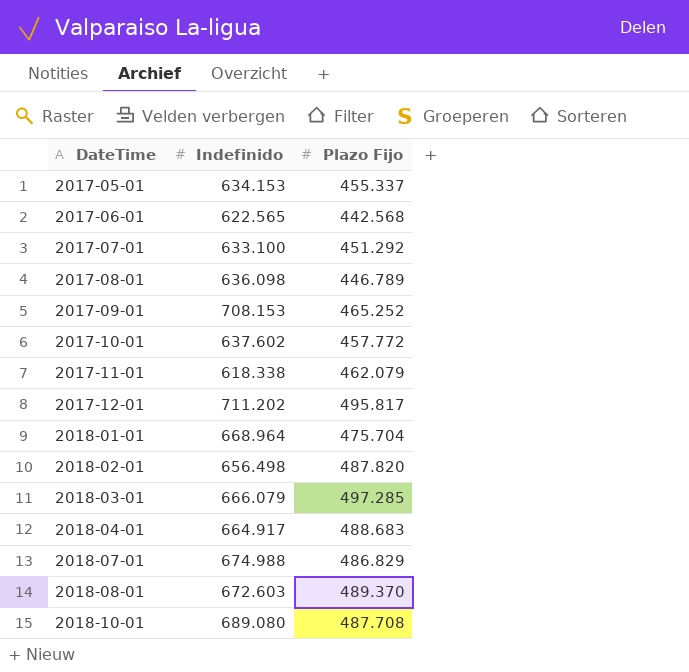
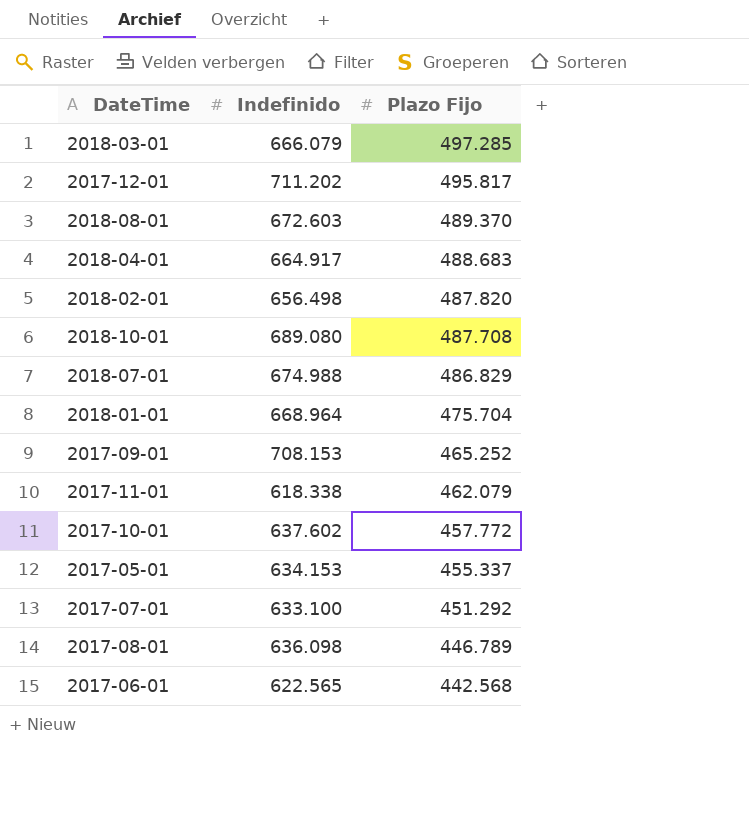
row order: DateTime ascending -> Plazo Fijo descending

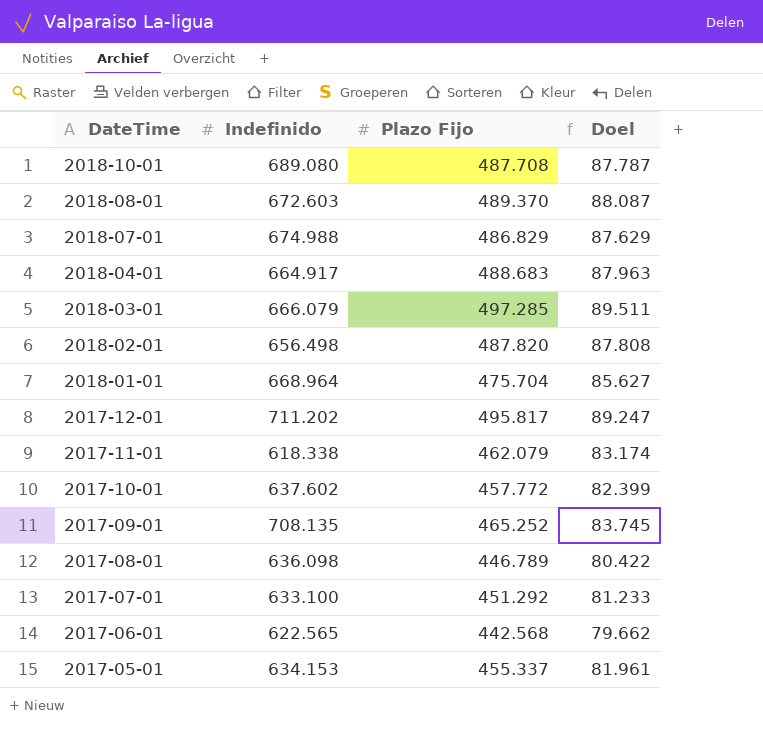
row order: Plazo Fijo descending -> DateTime descending
column Doel | formula: none -> [Plazo Fijo] * 0,18
2017-09-01 | Indefinido: 708.153 -> 708.135

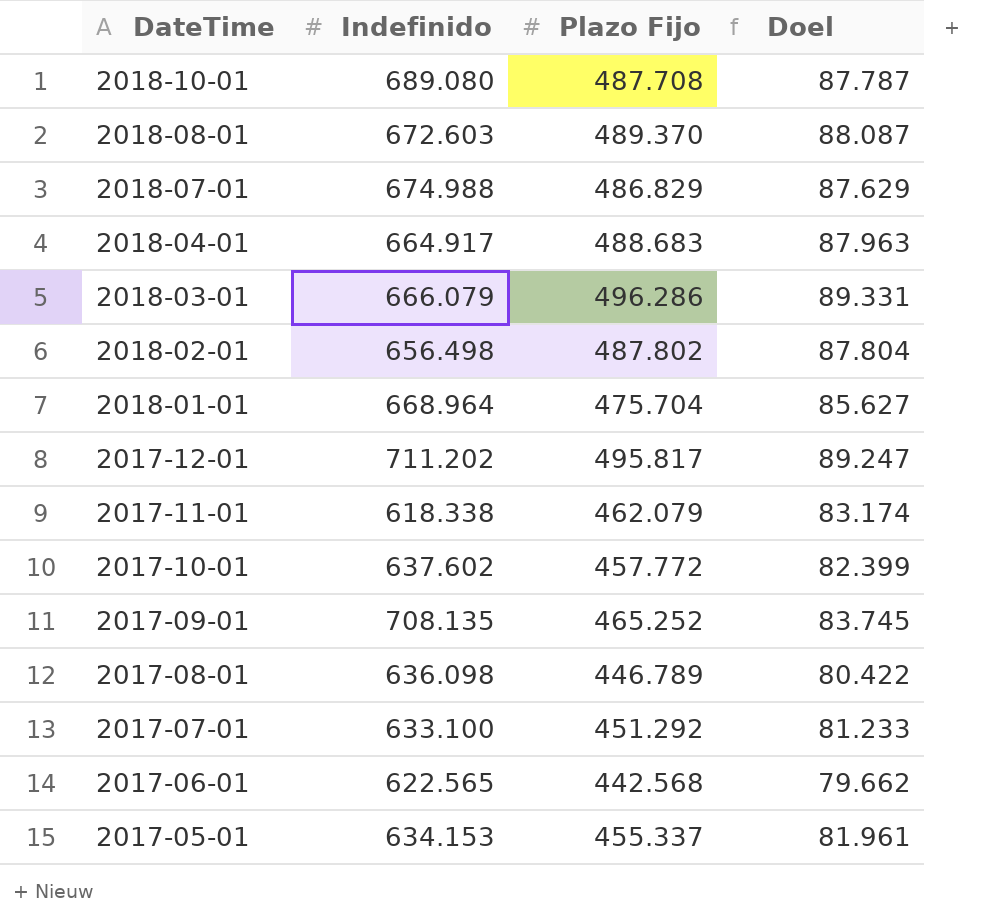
2018-03-01 | Plazo Fijo: 497.285 -> 496.286
2018-03-01 | Doel: 89.511 -> 89.331
2018-02-01 | Plazo Fijo: 487.820 -> 487.802
2018-02-01 | Doel: 87.808 -> 87.804

